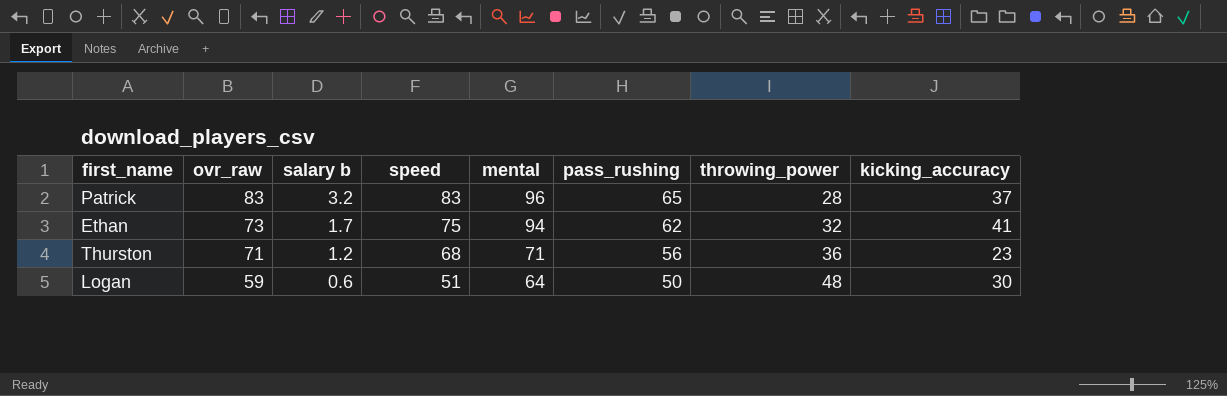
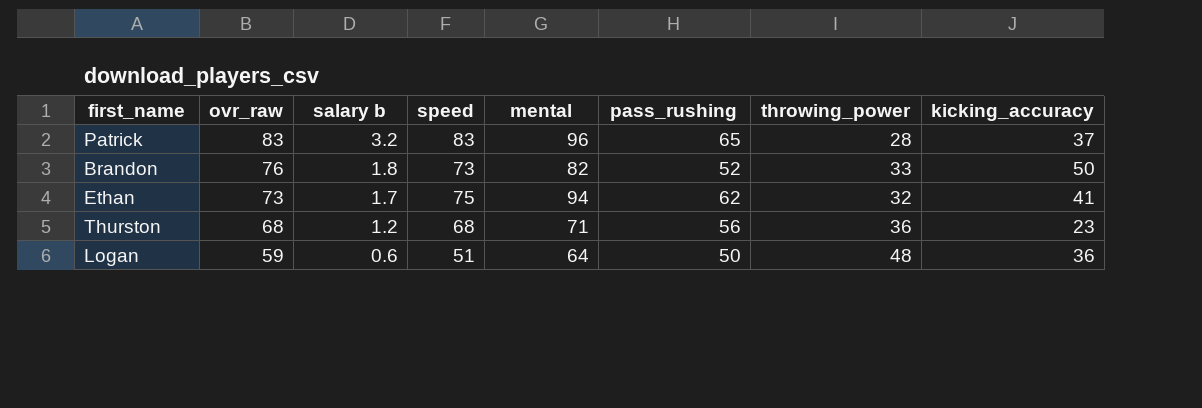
row Brandon: none -> 76 | 1.8 | 73 | 82 | 52 | 33 | 50
Thurston | ovr_raw: 71 -> 68
Logan | kicking_accuracy: 30 -> 36

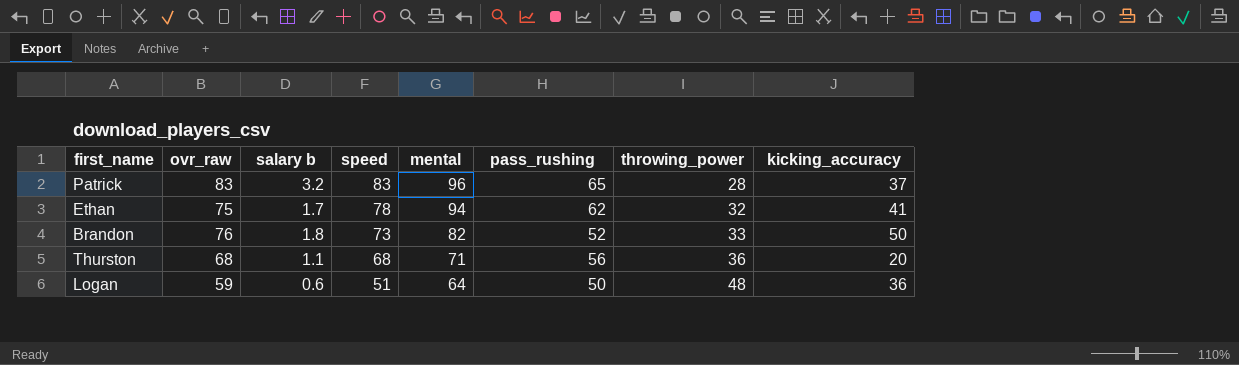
row order: ovr_raw descending -> speed descending
Ethan | ovr_raw: 73 -> 75
Ethan | speed: 75 -> 78
Thurston | salary b: 1.2 -> 1.1
Thurston | kicking_accuracy: 23 -> 20

